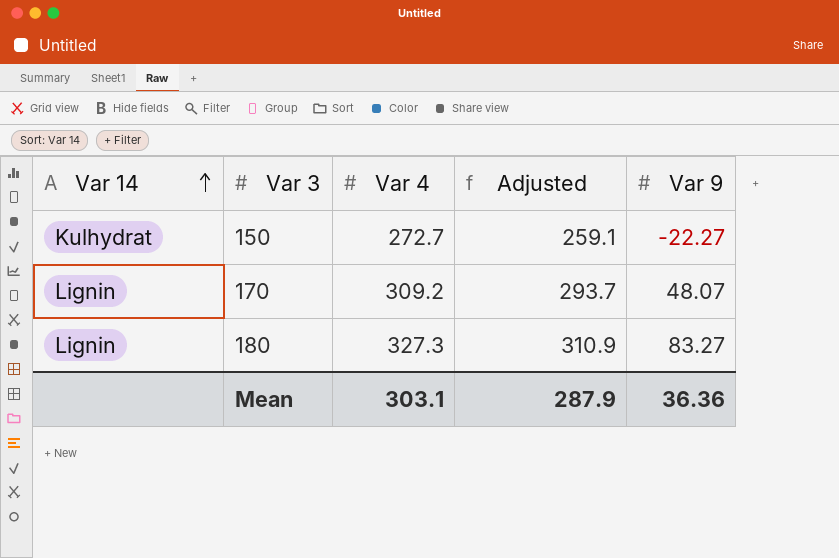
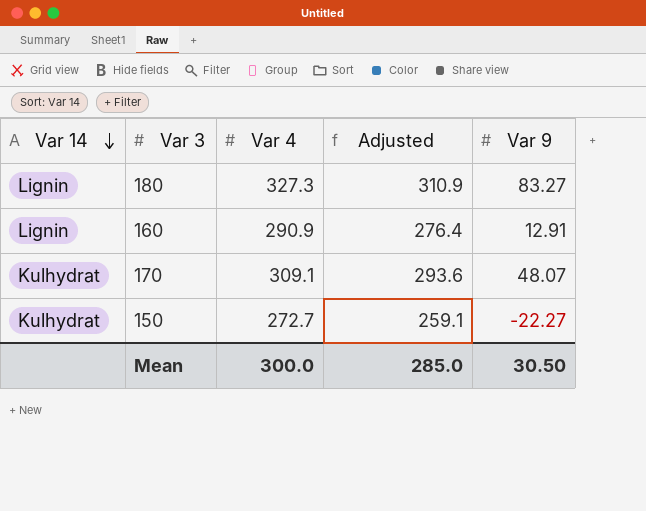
row order: Var 14 ascending -> Var 14 descending
row 160: none -> Lignin | 290.9 | 276.4 | 12.91
170 | Var 14: Lignin -> Kulhydrat
170 | Var 4: 309.2 -> 309.1
170 | Adjusted: 293.7 -> 293.6
Mean | Var 4: 303.1 -> 300.0
Mean | Adjusted: 287.9 -> 285.0
Mean | Var 9: 36.36 -> 30.50

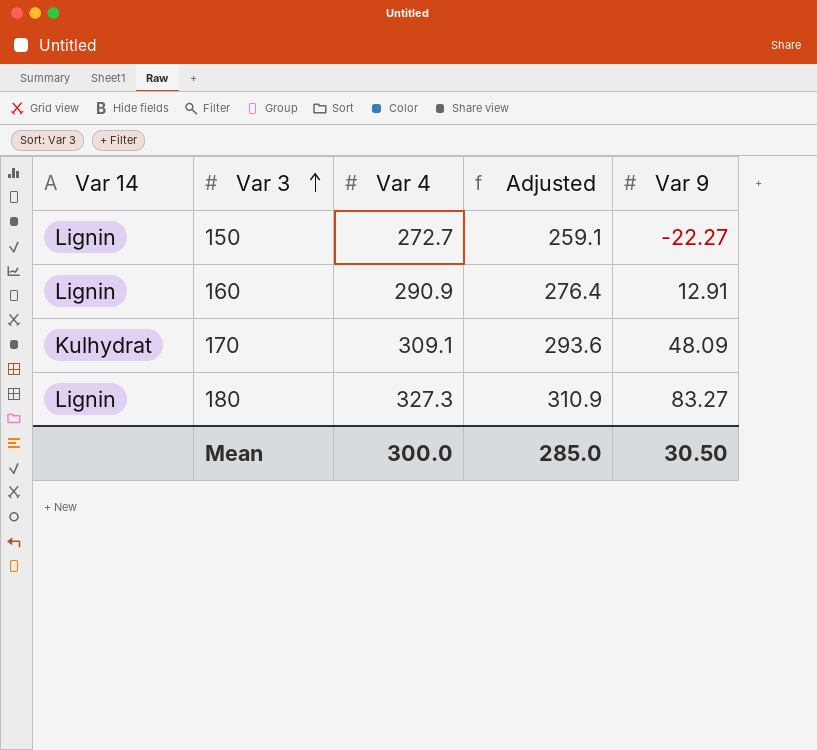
row order: Var 14 descending -> Var 3 ascending
150 | Var 14: Kulhydrat -> Lignin
170 | Var 9: 48.07 -> 48.09

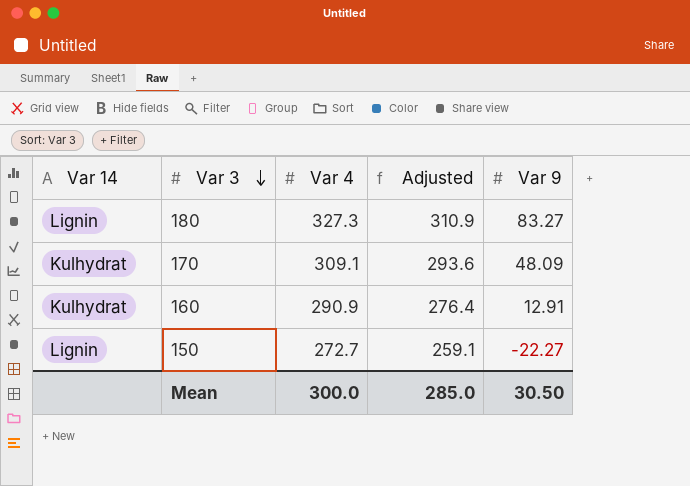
row order: Var 3 ascending -> Var 3 descending
160 | Var 14: Lignin -> Kulhydrat

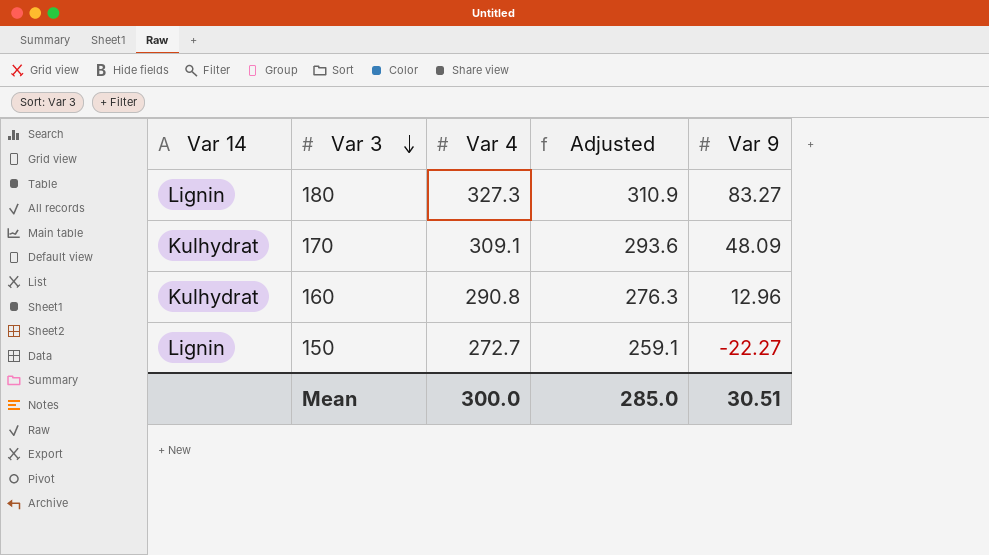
160 | Var 4: 290.9 -> 290.8
160 | Adjusted: 276.4 -> 276.3
160 | Var 9: 12.91 -> 12.96
Mean | Var 9: 30.50 -> 30.51

